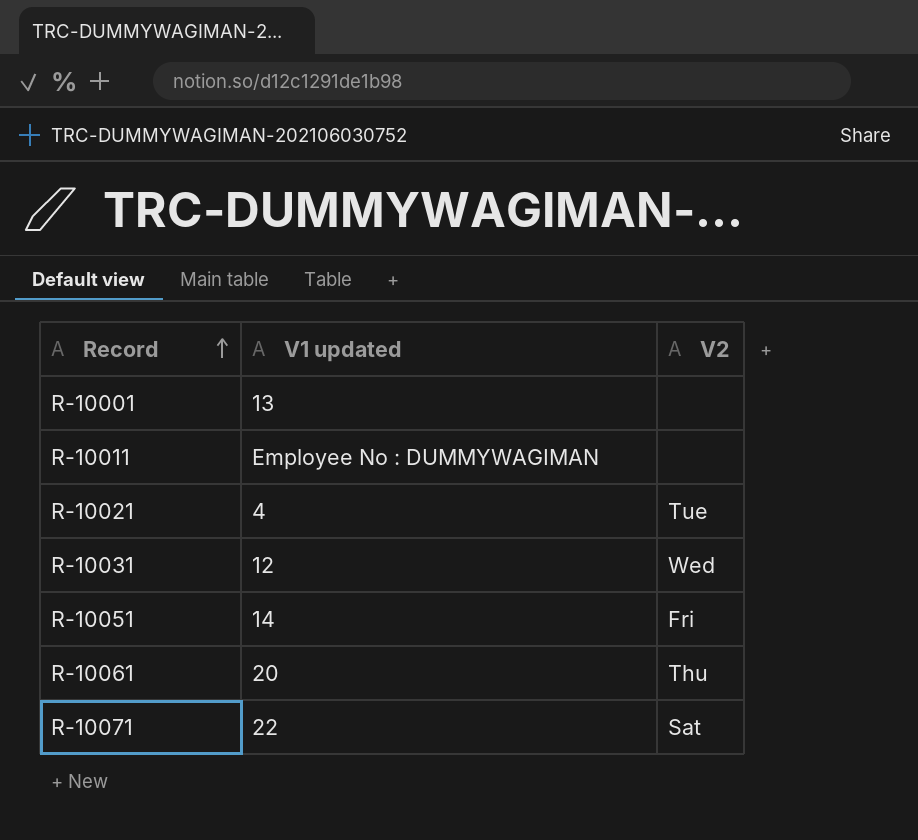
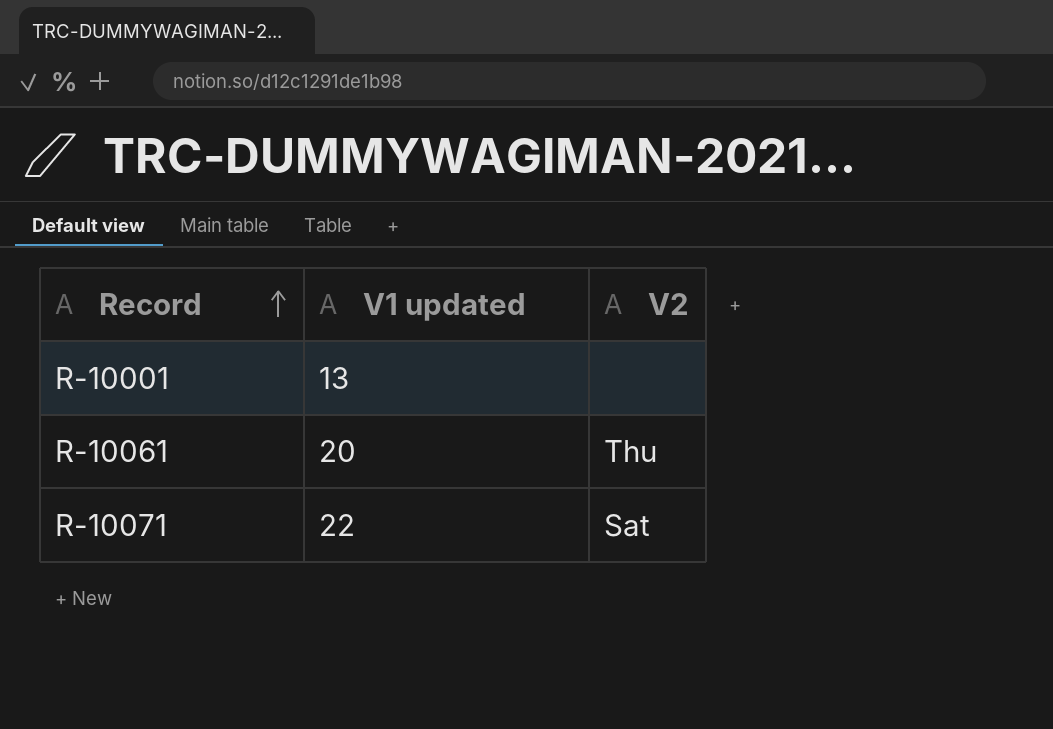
row R-10011: Employee No : DUMMYWAGIMAN | none -> none
row R-10021: 4 | Tue -> none
row R-10031: 12 | Wed -> none
row R-10051: 14 | Fri -> none

